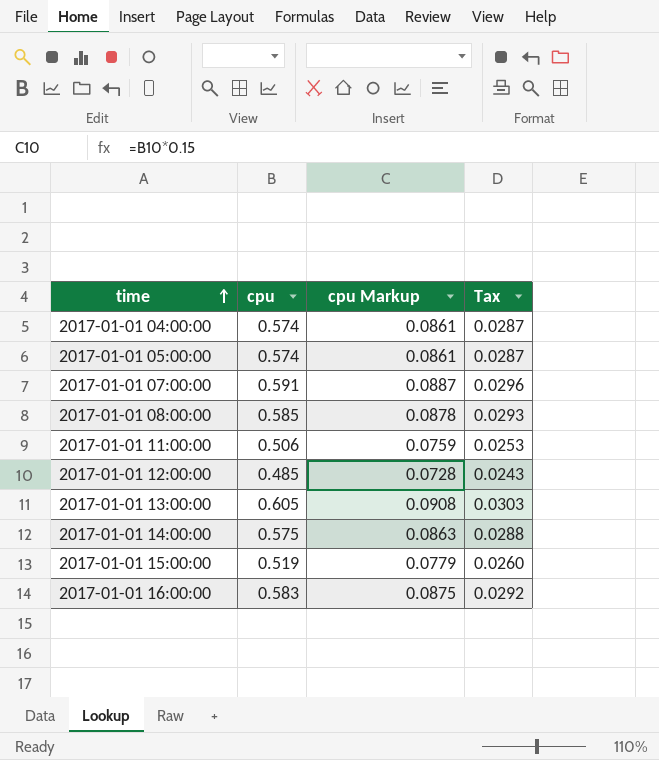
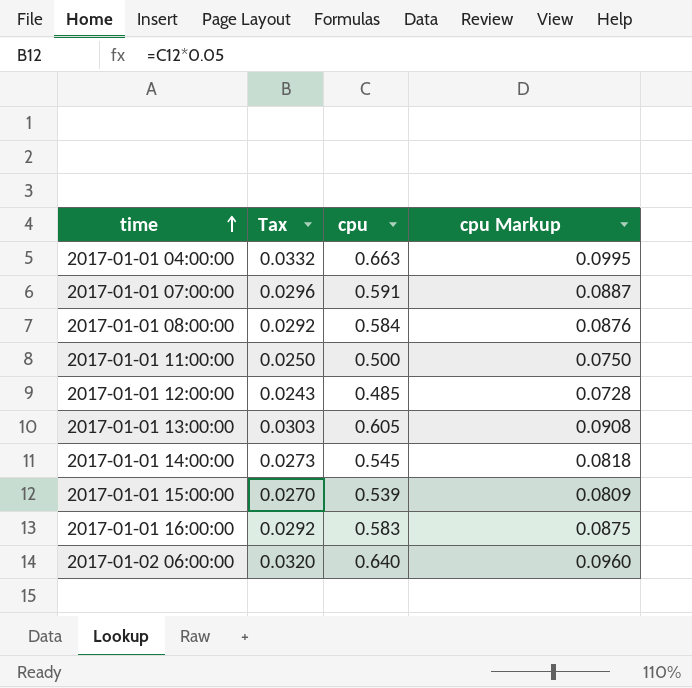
column Tax | position: 4 -> 2
row 2017-01-01 05:00:00: 0.574 | 0.0861 | 0.0287 -> none
2017-01-01 04:00:00 | Tax: 0.0287 -> 0.0332
2017-01-01 04:00:00 | cpu: 0.574 -> 0.663
2017-01-01 04:00:00 | cpu Markup: 0.0861 -> 0.0995
2017-01-01 08:00:00 | Tax: 0.0293 -> 0.0292
2017-01-01 08:00:00 | cpu: 0.585 -> 0.584
2017-01-01 08:00:00 | cpu Markup: 0.0878 -> 0.0876
2017-01-01 11:00:00 | Tax: 0.0253 -> 0.0250
2017-01-01 11:00:00 | cpu: 0.506 -> 0.500
2017-01-01 11:00:00 | cpu Markup: 0.0759 -> 0.0750
2017-01-01 14:00:00 | Tax: 0.0288 -> 0.0273
2017-01-01 14:00:00 | cpu: 0.575 -> 0.545
2017-01-01 14:00:00 | cpu Markup: 0.0863 -> 0.0818
2017-01-01 15:00:00 | Tax: 0.0260 -> 0.0270
2017-01-01 15:00:00 | cpu: 0.519 -> 0.539
2017-01-01 15:00:00 | cpu Markup: 0.0779 -> 0.0809
row 2017-01-02 06:00:00: none -> 0.0320 | 0.640 | 0.0960

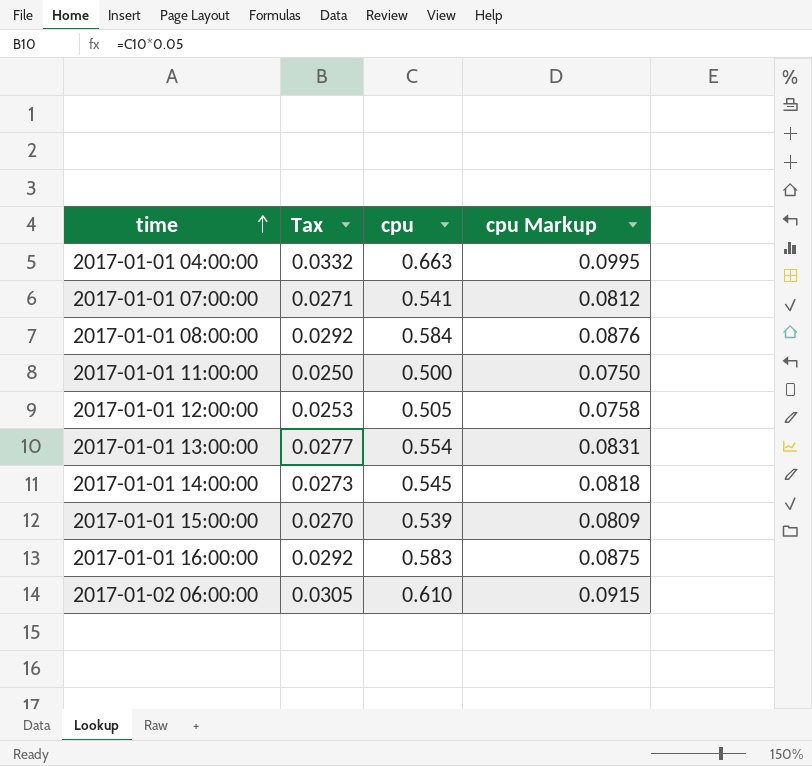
2017-01-01 07:00:00 | Tax: 0.0296 -> 0.0271
2017-01-01 07:00:00 | cpu: 0.591 -> 0.541
2017-01-01 07:00:00 | cpu Markup: 0.0887 -> 0.0812
2017-01-01 12:00:00 | Tax: 0.0243 -> 0.0253
2017-01-01 12:00:00 | cpu: 0.485 -> 0.505
2017-01-01 12:00:00 | cpu Markup: 0.0728 -> 0.0758
2017-01-01 13:00:00 | Tax: 0.0303 -> 0.0277
2017-01-01 13:00:00 | cpu: 0.605 -> 0.554
2017-01-01 13:00:00 | cpu Markup: 0.0908 -> 0.0831
2017-01-02 06:00:00 | Tax: 0.0320 -> 0.0305
2017-01-02 06:00:00 | cpu: 0.640 -> 0.610
2017-01-02 06:00:00 | cpu Markup: 0.0960 -> 0.0915

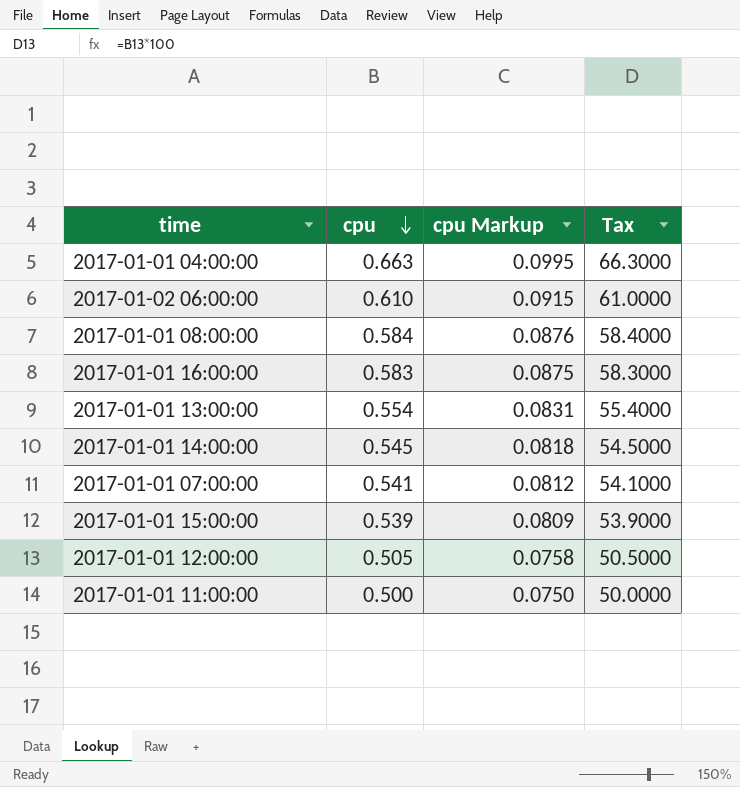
row order: time ascending -> cpu descending
column Tax | formula: [cpu] * 0.05 -> [cpu] * 100
column Tax | position: 2 -> 4

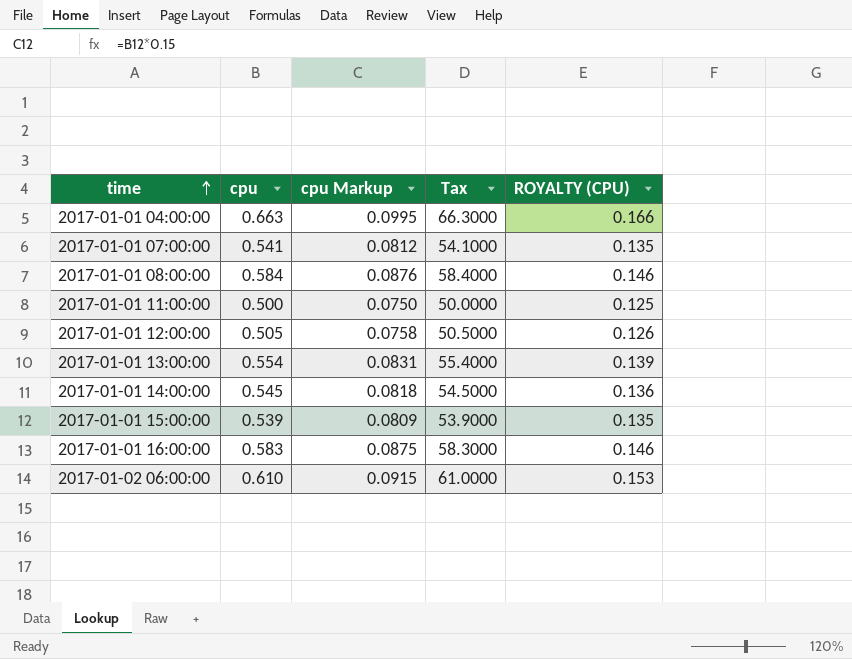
row order: cpu descending -> time ascending
column ROYALTY (CPU) | formula: none -> [cpu] * 0.25

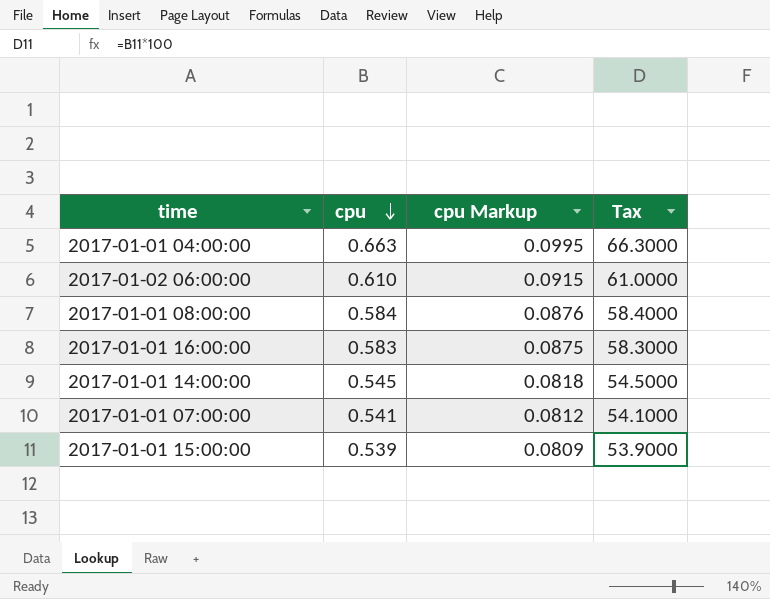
row order: time ascending -> cpu descending
column ROYALTY (CPU) | formula: [cpu] * 0.25 -> none
row 2017-01-01 11:00:00: 0.500 | 0.0750 | 50.0000 | 0.125 -> none
row 2017-01-01 12:00:00: 0.505 | 0.0758 | 50.5000 | 0.126 -> none
row 2017-01-01 13:00:00: 0.554 | 0.0831 | 55.4000 | 0.139 -> none

